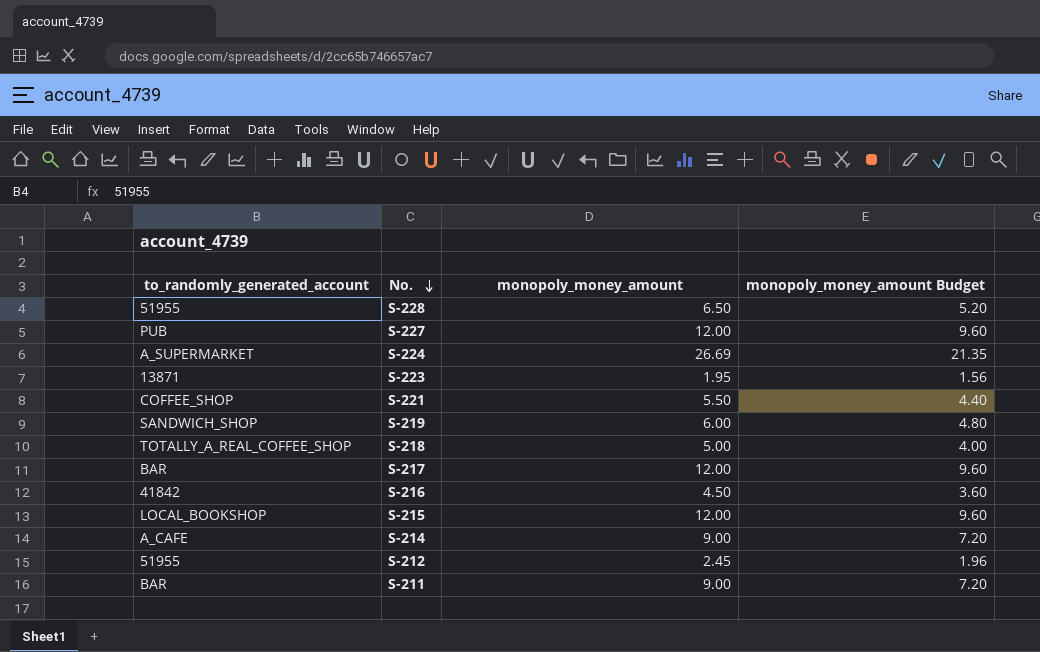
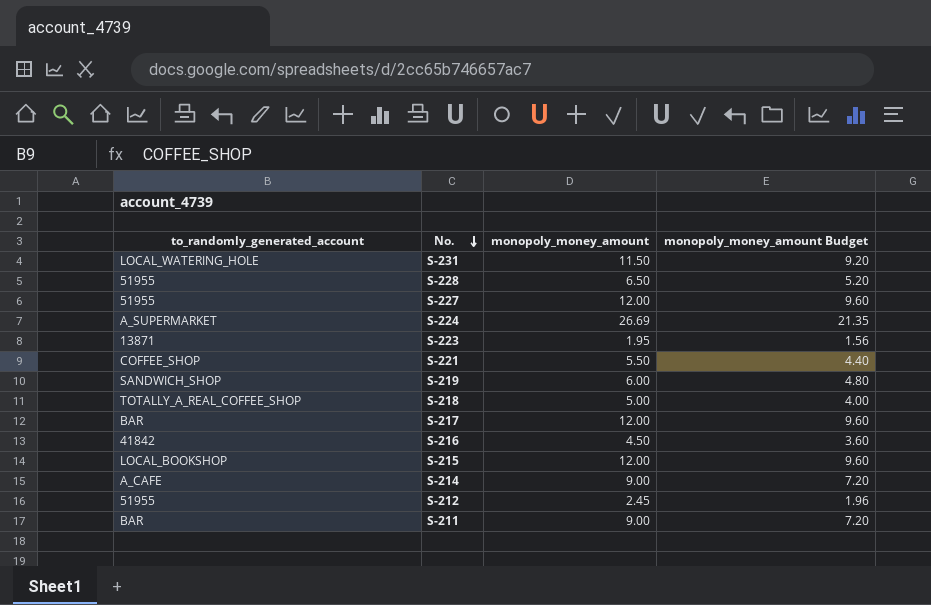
row S-231: none -> LOCAL_WATERING_HOLE | 11.50 | 9.20
S-227 | to_randomly_generated_account: PUB -> 51955

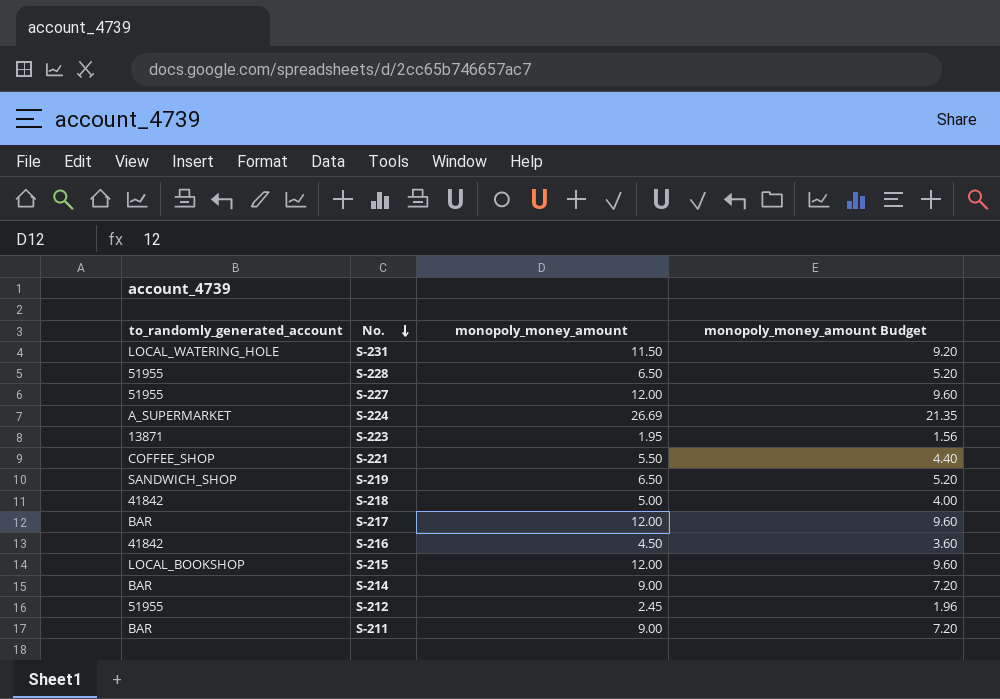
S-219 | monopoly_money_amount: 6.00 -> 6.50
S-219 | monopoly_money_amount Budget: 4.80 -> 5.20
S-218 | to_randomly_generated_account: TOTALLY_A_REAL_COFFEE_SHOP -> 41842
S-214 | to_randomly_generated_account: A_CAFE -> BAR

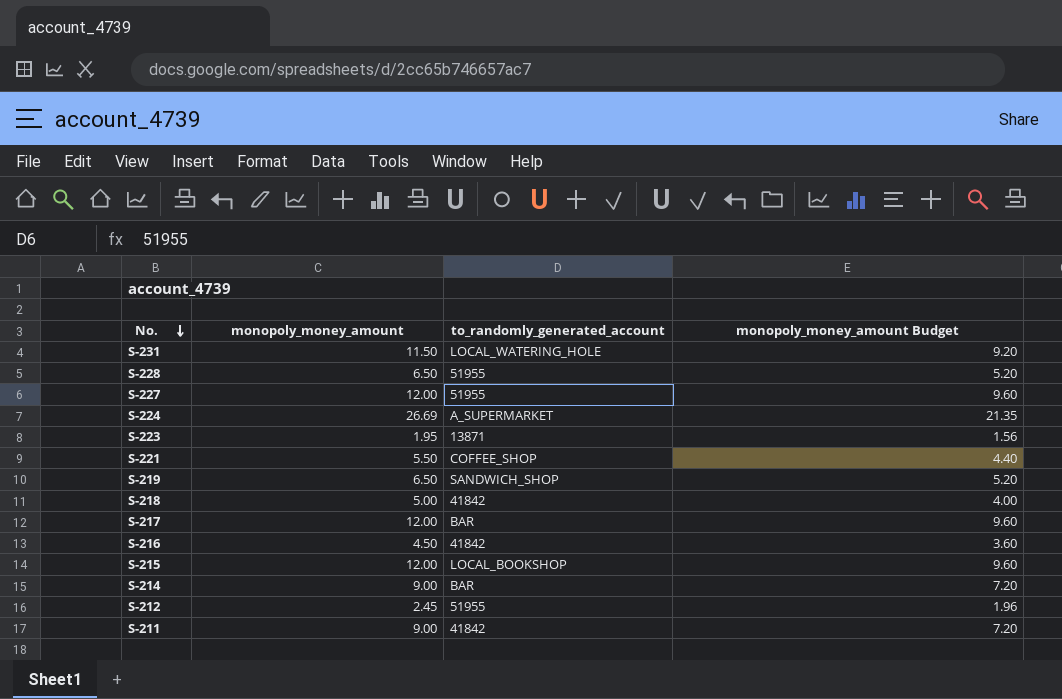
column to_randomly_generated_account | position: 1 -> 3
S-211 | to_randomly_generated_account: BAR -> 41842

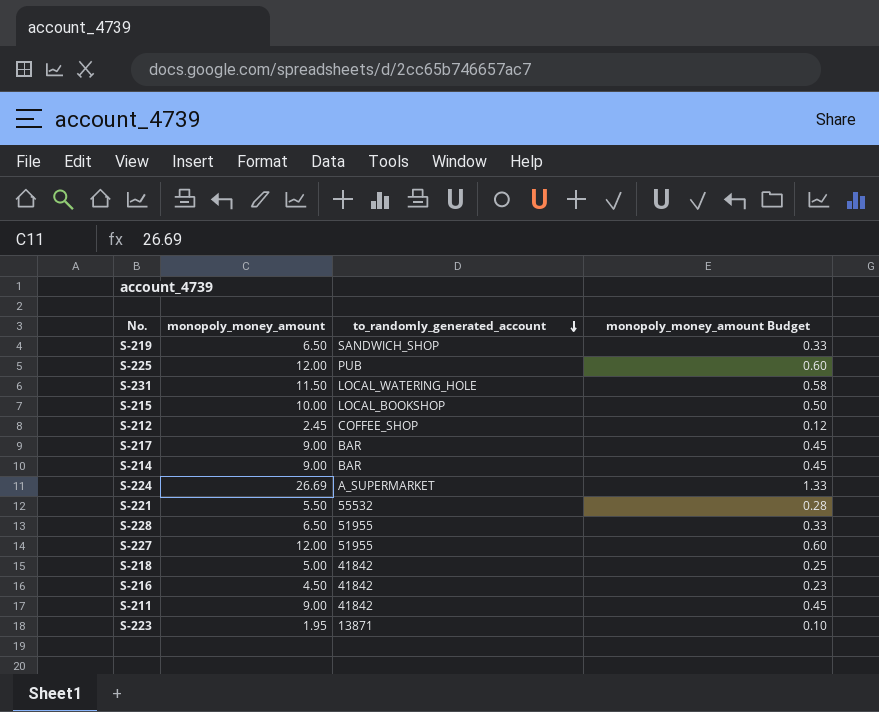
row order: No. descending -> to_randomly_generated_account descending
column monopoly_money_amount Budget | formula: [monopoly_money_amount] * 0.8 -> [monopoly_money_amount] * 0.05
row S-225: none -> 12.00 | PUB | 0.60
S-215 | monopoly_money_amount: 12.00 -> 10.00
S-212 | to_randomly_generated_account: 51955 -> COFFEE_SHOP
S-217 | monopoly_money_amount: 12.00 -> 9.00
S-221 | to_randomly_generated_account: COFFEE_SHOP -> 55532

